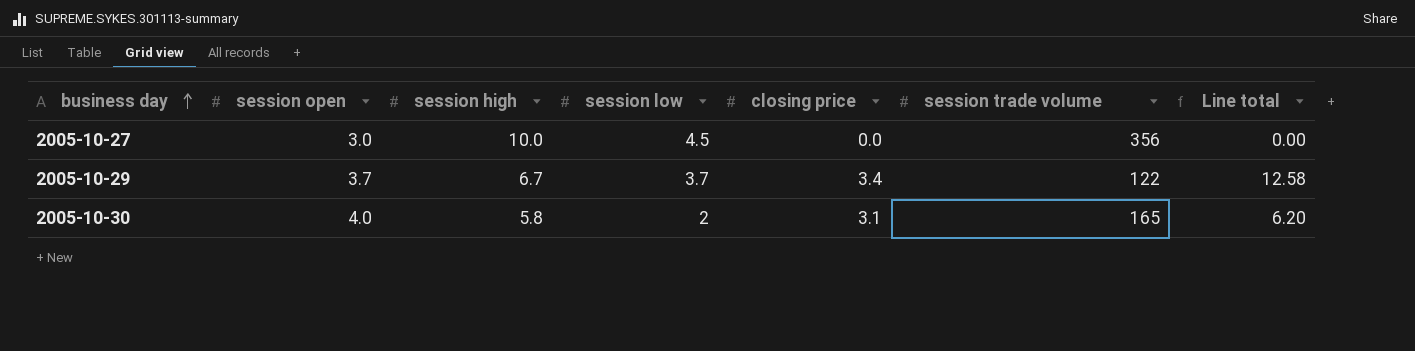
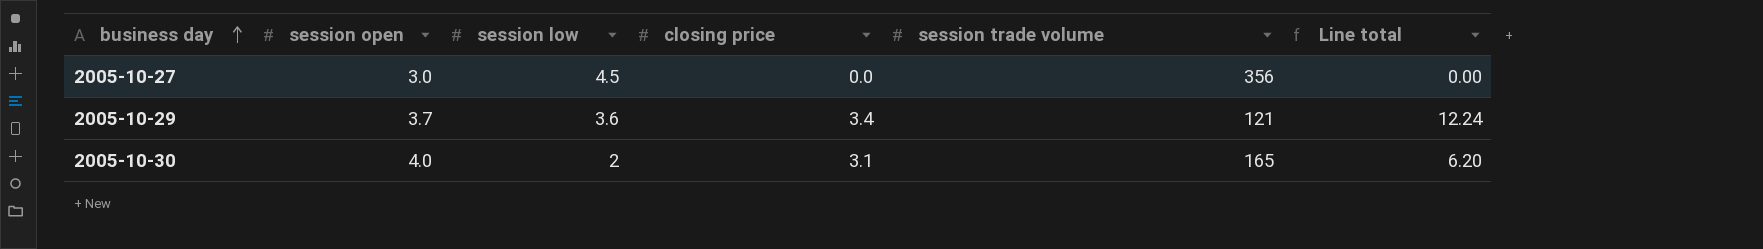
column session high | position: 3 -> none
2005-10-29 | session low: 3.7 -> 3.6
2005-10-29 | session trade volume: 122 -> 121
2005-10-29 | Line total: 12.58 -> 12.24

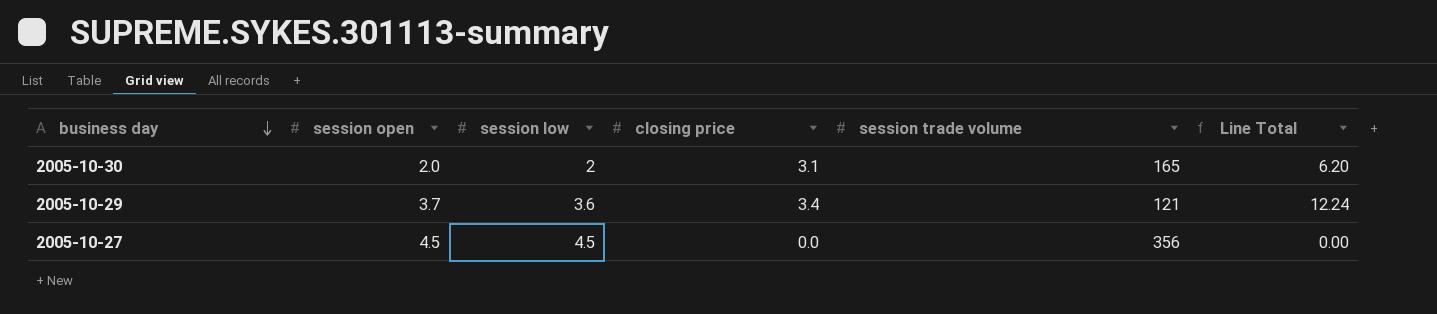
row order: business day ascending -> business day descending
column name: Line total -> Line Total
2005-10-30 | session open: 4.0 -> 2.0
2005-10-27 | session open: 3.0 -> 4.5

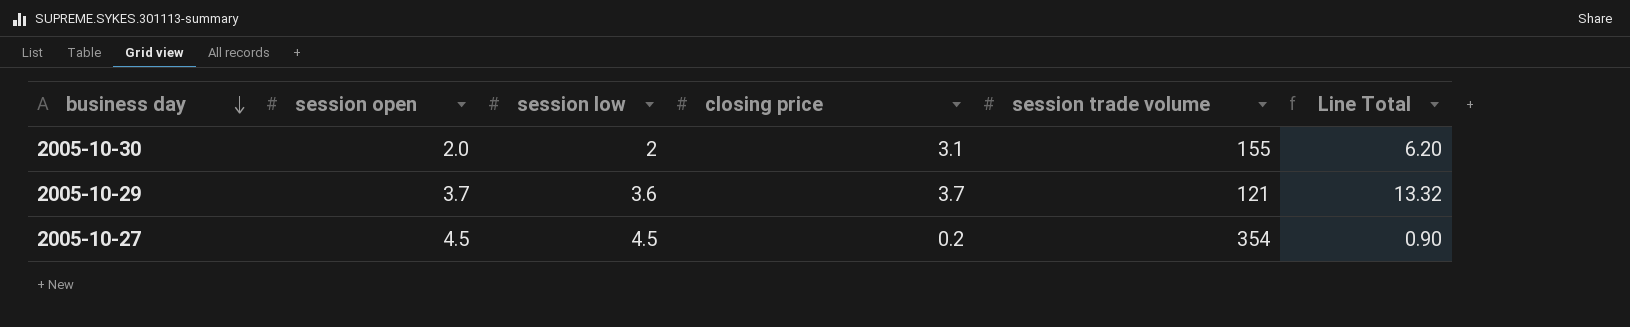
2005-10-30 | session trade volume: 165 -> 155
2005-10-29 | closing price: 3.4 -> 3.7
2005-10-29 | Line Total: 12.24 -> 13.32
2005-10-27 | closing price: 0.0 -> 0.2
2005-10-27 | session trade volume: 356 -> 354
2005-10-27 | Line Total: 0.00 -> 0.90

